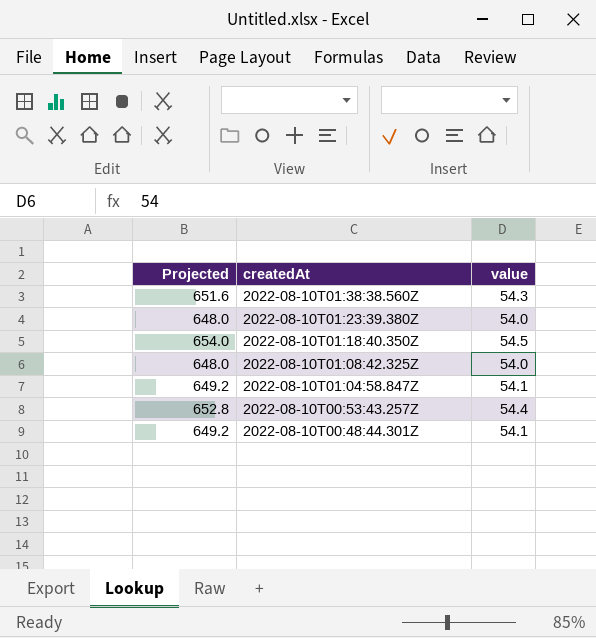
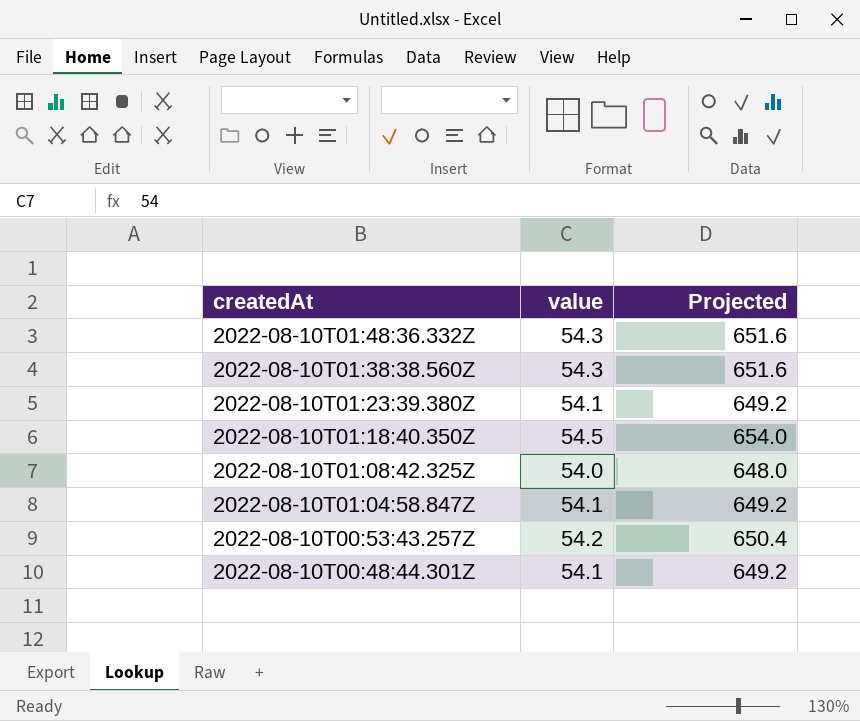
column Projected | position: 1 -> 3
row 2022-08-10T01:48:36.332Z: none -> 54.3 | 651.6
2022-08-10T01:23:39.380Z | value: 54.0 -> 54.1
2022-08-10T01:23:39.380Z | Projected: 648.0 -> 649.2
2022-08-10T00:53:43.257Z | value: 54.4 -> 54.2
2022-08-10T00:53:43.257Z | Projected: 652.8 -> 650.4

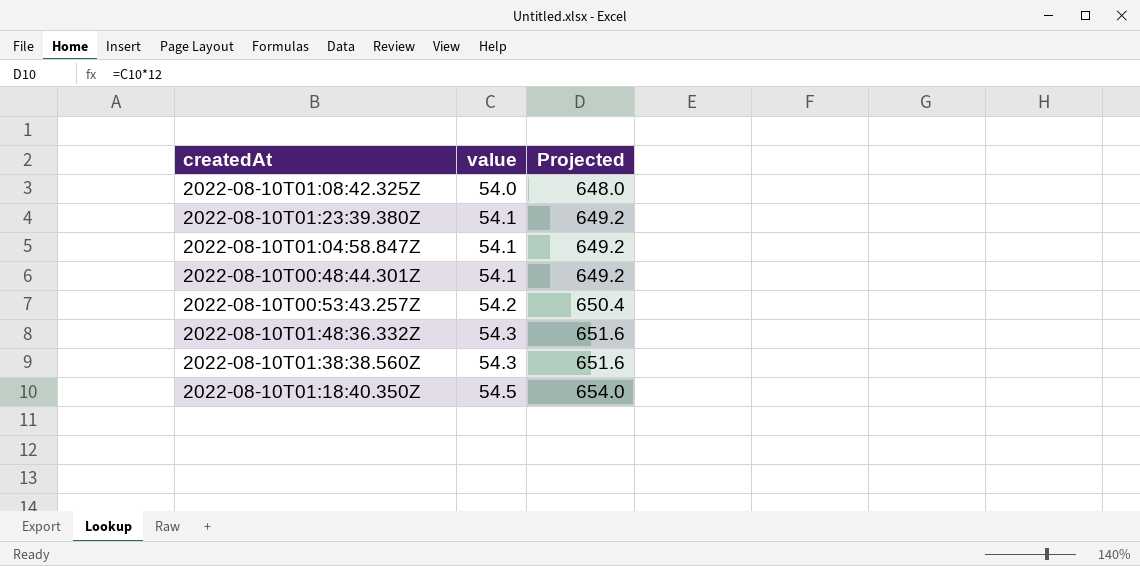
row order: createdAt descending -> value ascending

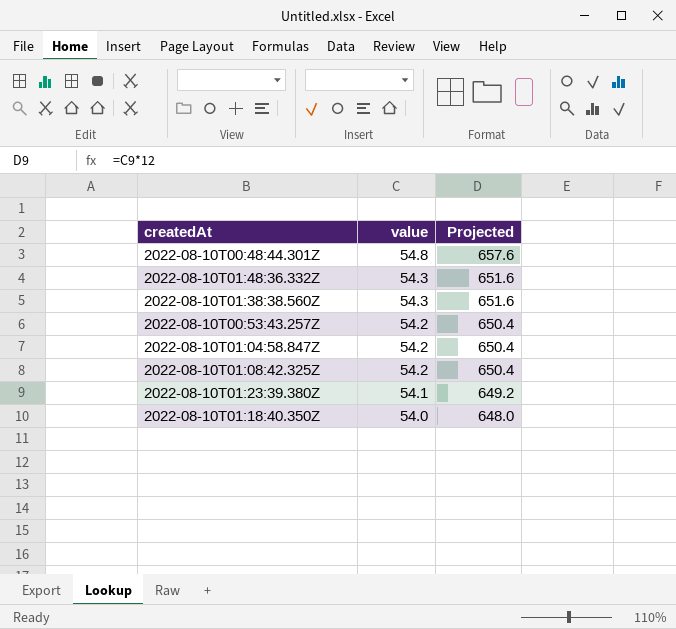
row order: value ascending -> value descending
2022-08-10T00:48:44.301Z | value: 54.1 -> 54.8
2022-08-10T00:48:44.301Z | Projected: 649.2 -> 657.6
2022-08-10T01:04:58.847Z | value: 54.1 -> 54.2
2022-08-10T01:04:58.847Z | Projected: 649.2 -> 650.4
2022-08-10T01:08:42.325Z | value: 54.0 -> 54.2
2022-08-10T01:08:42.325Z | Projected: 648.0 -> 650.4
2022-08-10T01:18:40.350Z | value: 54.5 -> 54.0
2022-08-10T01:18:40.350Z | Projected: 654.0 -> 648.0

